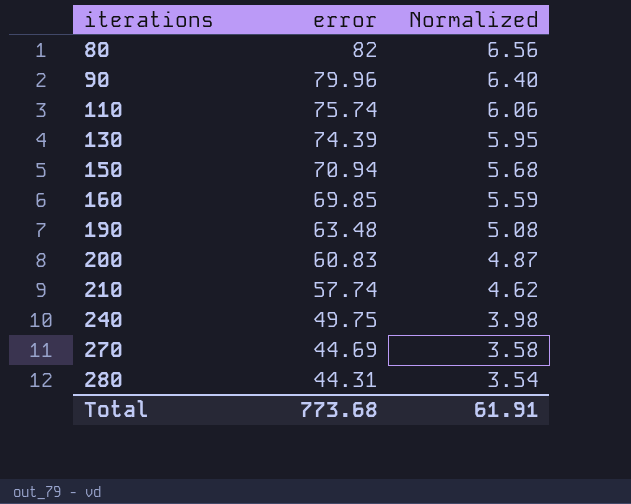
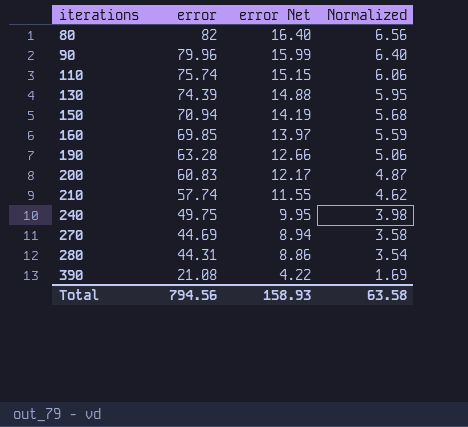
column error Net | formula: none -> [error] * 0.2
190 | error: 63.48 -> 63.28
190 | Normalized: 5.08 -> 5.06
row 390: none -> 21.08 | 4.22 | 1.69
Total | error: 773.68 -> 794.56
Total | Normalized: 61.91 -> 63.58

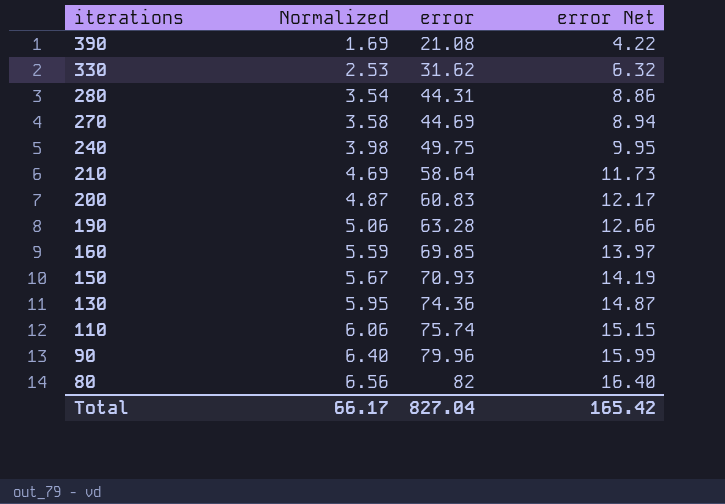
row order: iterations ascending -> iterations descending
column Normalized | position: 4 -> 2
row 330: none -> 2.53 | 31.62 | 6.32
210 | Normalized: 4.62 -> 4.69
210 | error: 57.74 -> 58.64
210 | error Net: 11.55 -> 11.73
150 | Normalized: 5.68 -> 5.67
150 | error: 70.94 -> 70.93
130 | error: 74.39 -> 74.36
130 | error Net: 14.88 -> 14.87
Total | Normalized: 63.58 -> 66.17
Total | error: 794.56 -> 827.04
Total | error Net: 158.93 -> 165.42

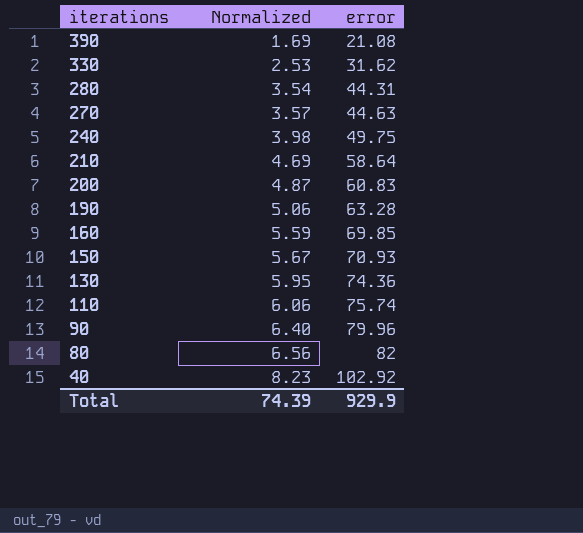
column error Net | formula: [error] * 0.2 -> none
270 | Normalized: 3.58 -> 3.57
270 | error: 44.69 -> 44.63
row 40: none -> 8.23 | 102.92
Total | Normalized: 66.17 -> 74.39
Total | error: 827.04 -> 929.9

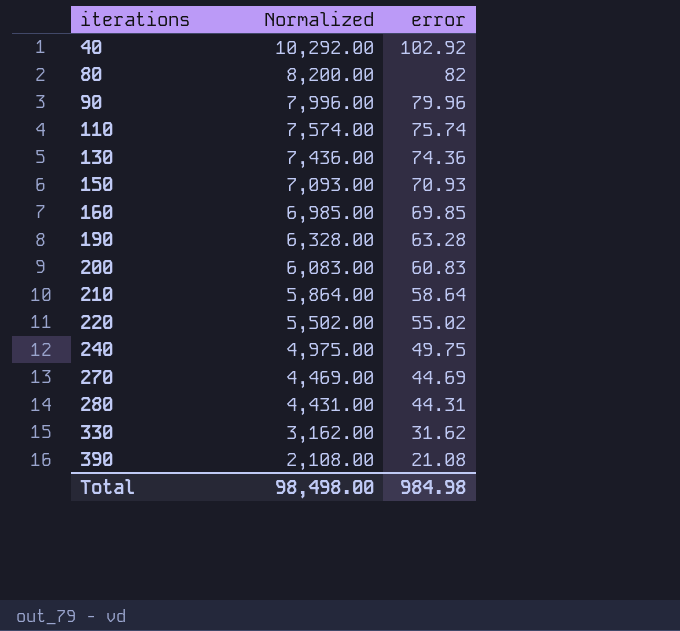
row order: iterations descending -> iterations ascending
column Normalized | formula: [error] * 0.08 -> [error] * 100
row 220: none -> 5,502.00 | 55.02
270 | error: 44.63 -> 44.69
Total | Normalized: 74.39 -> 98,498.00
Total | error: 929.9 -> 984.98

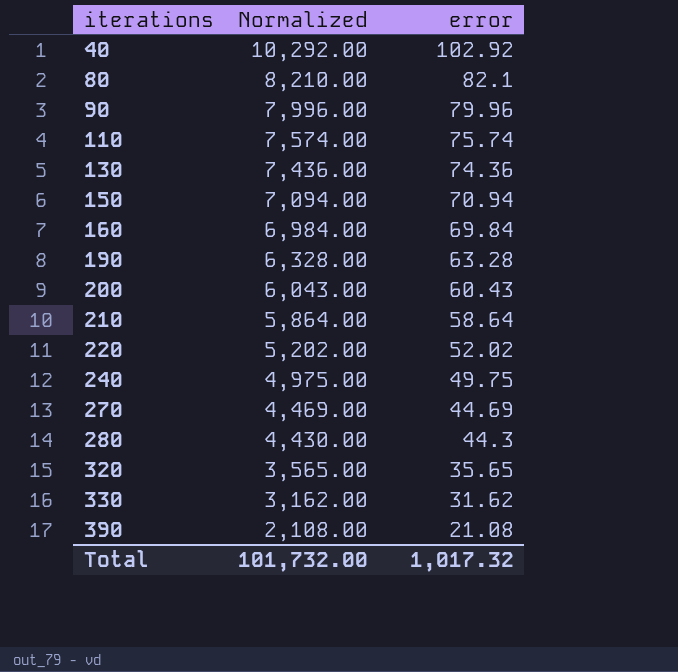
80 | Normalized: 8,200.00 -> 8,210.00
80 | error: 82 -> 82.1
150 | Normalized: 7,093.00 -> 7,094.00
150 | error: 70.93 -> 70.94
160 | Normalized: 6,985.00 -> 6,984.00
160 | error: 69.85 -> 69.84
200 | Normalized: 6,083.00 -> 6,043.00
200 | error: 60.83 -> 60.43
220 | Normalized: 5,502.00 -> 5,202.00
220 | error: 55.02 -> 52.02
280 | Normalized: 4,431.00 -> 4,430.00
280 | error: 44.31 -> 44.3
row 320: none -> 3,565.00 | 35.65
Total | Normalized: 98,498.00 -> 101,732.00
Total | error: 984.98 -> 1,017.32

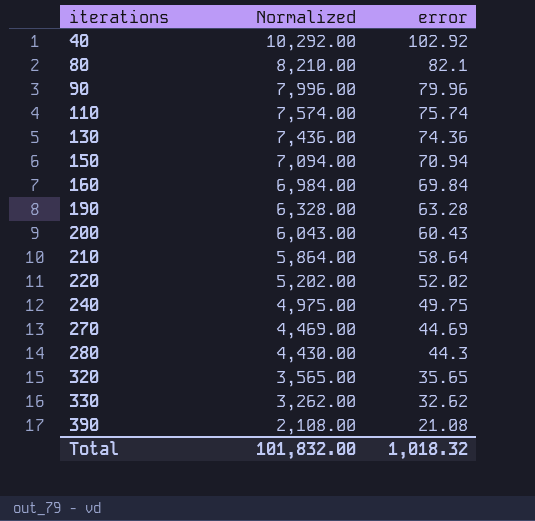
330 | Normalized: 3,162.00 -> 3,262.00
330 | error: 31.62 -> 32.62
Total | Normalized: 101,732.00 -> 101,832.00
Total | error: 1,017.32 -> 1,018.32

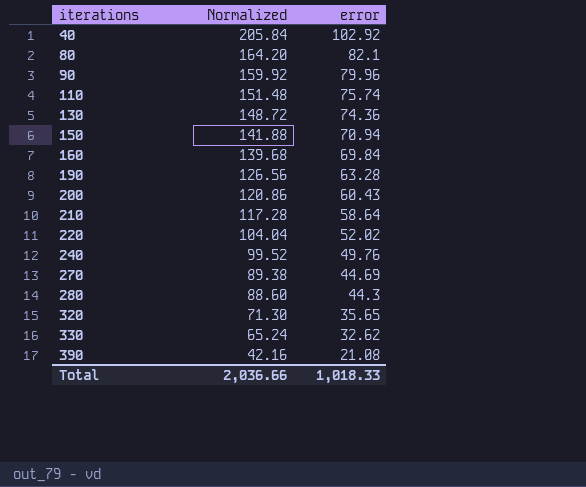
column Normalized | formula: [error] * 100 -> [error] * 2
240 | error: 49.75 -> 49.76
Total | Normalized: 101,832.00 -> 2,036.66
Total | error: 1,018.32 -> 1,018.33

